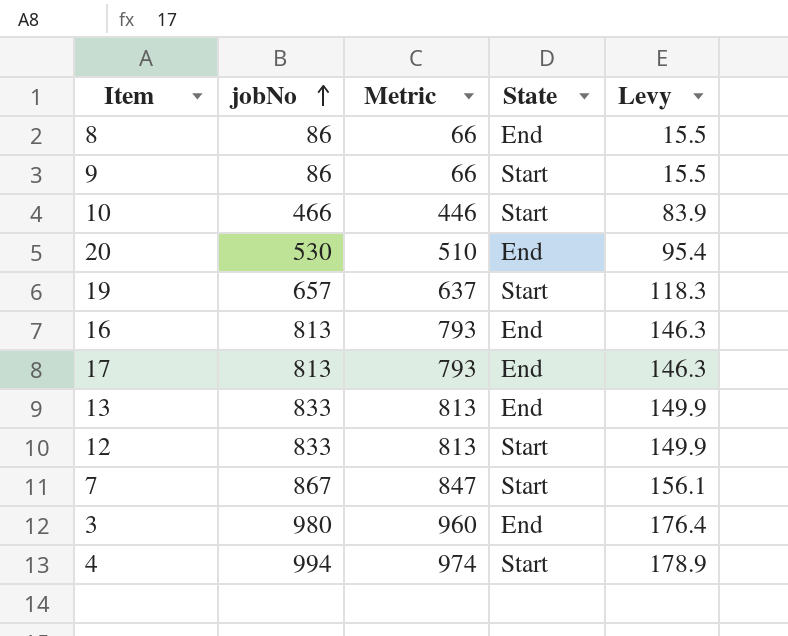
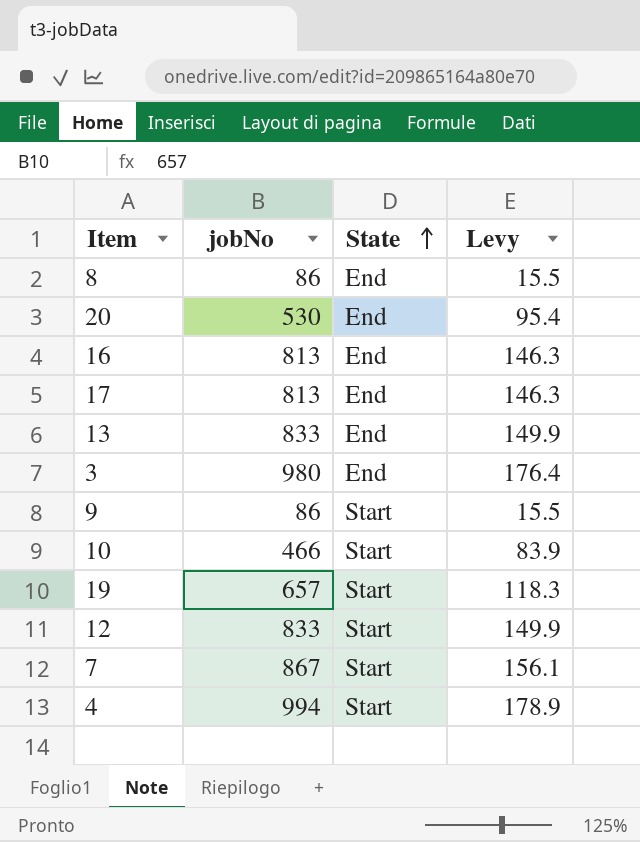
row order: jobNo ascending -> State ascending
column Metric | formula: [jobNo] - 20 -> none

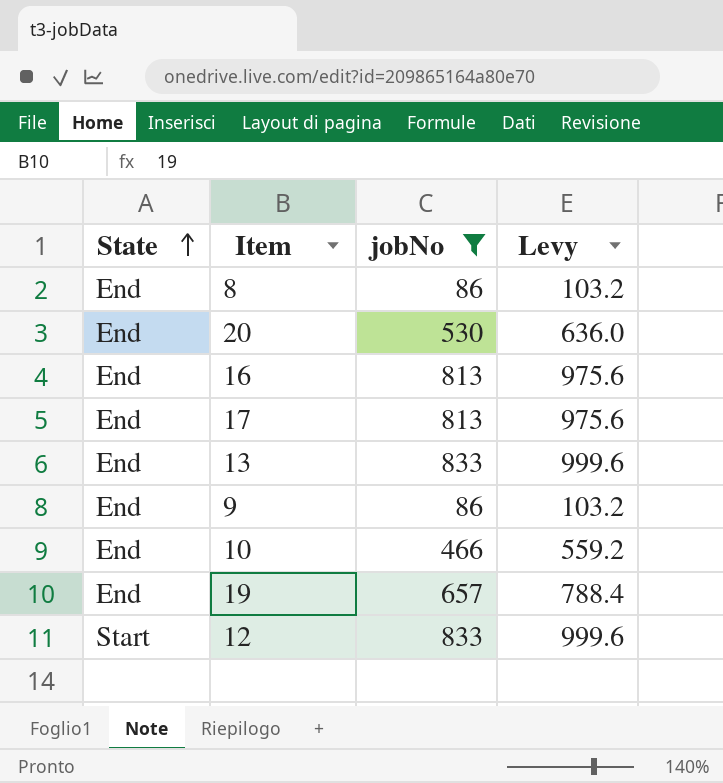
filter: none -> jobNo <= 833
column State | position: 3 -> 1
column Levy | formula: [jobNo] * 0.18 -> [jobNo] * 1.2
9 | State: Start -> End
10 | State: Start -> End
19 | State: Start -> End

